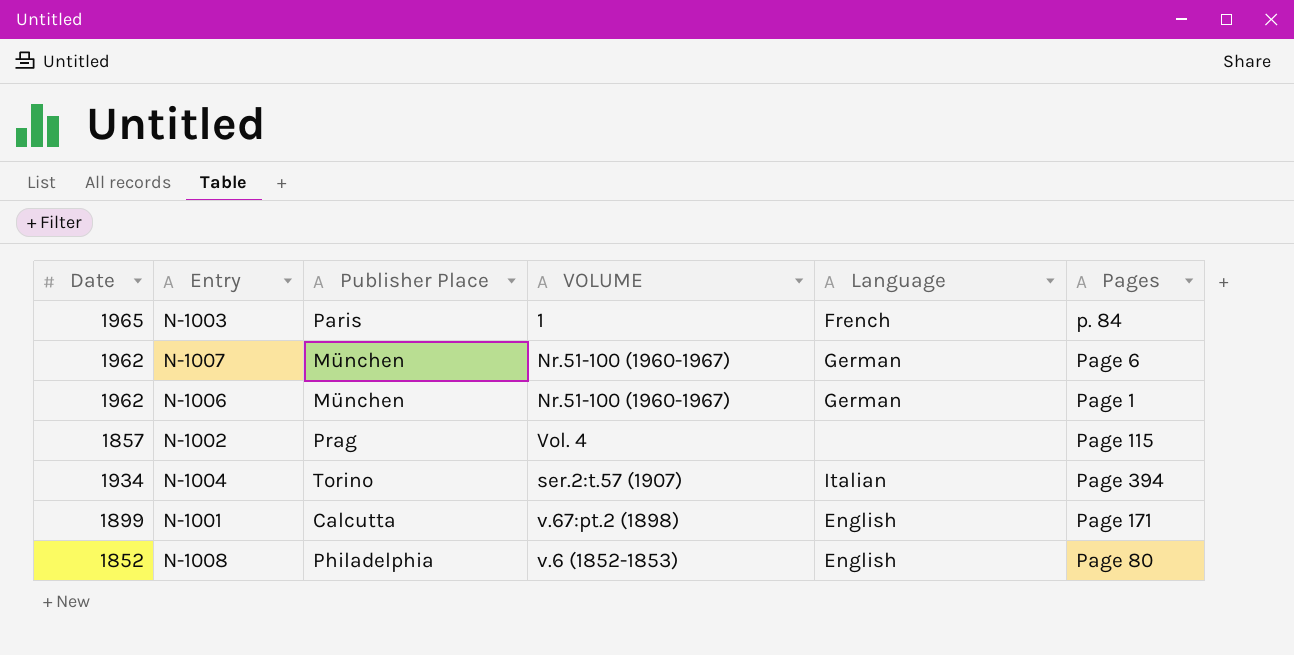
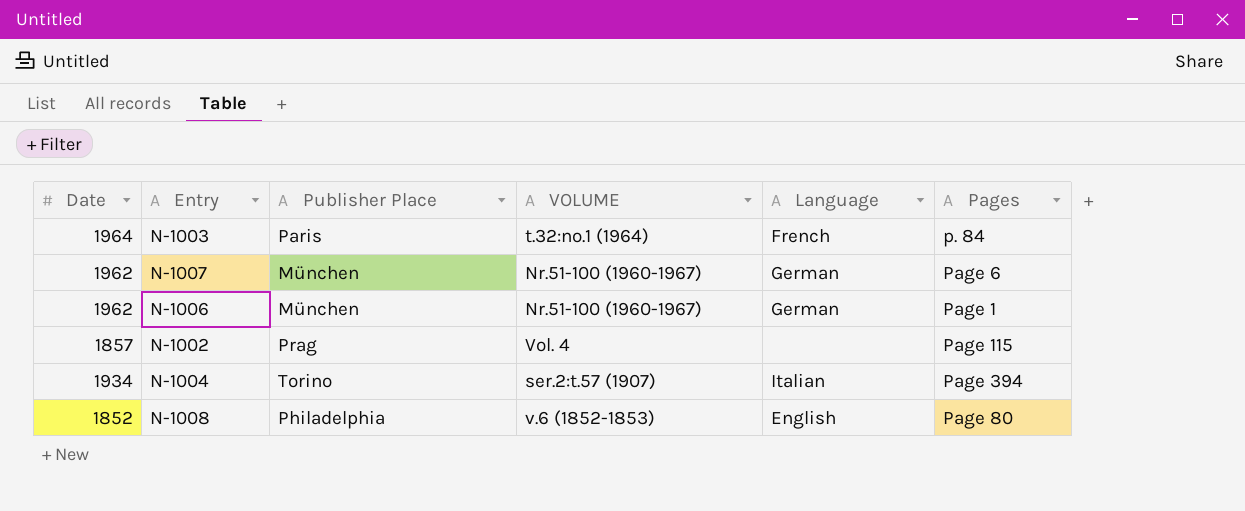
row N-1001: 1899 | Calcutta | v.67:pt.2 (1898) | English | Page 171 -> none
N-1003 | Date: 1965 -> 1964
N-1003 | VOLUME: 1 -> t.32:no.1 (1964)

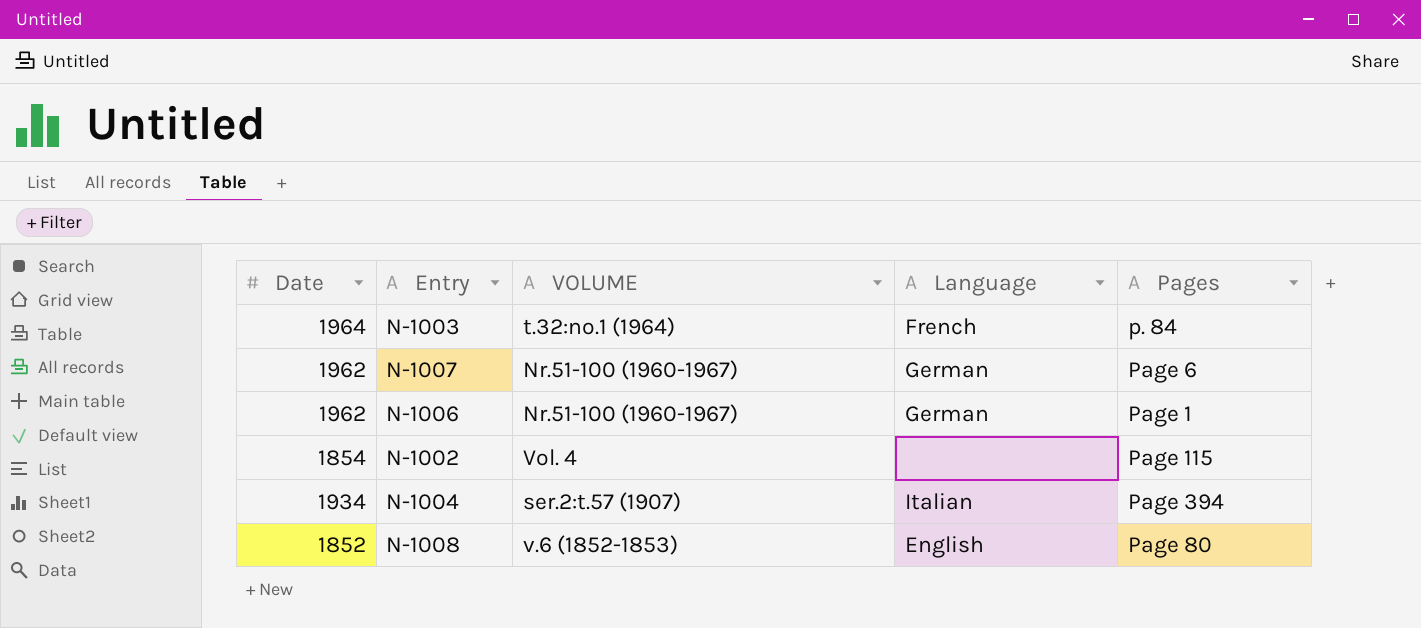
column Publisher Place | position: 3 -> none
N-1002 | Date: 1857 -> 1854

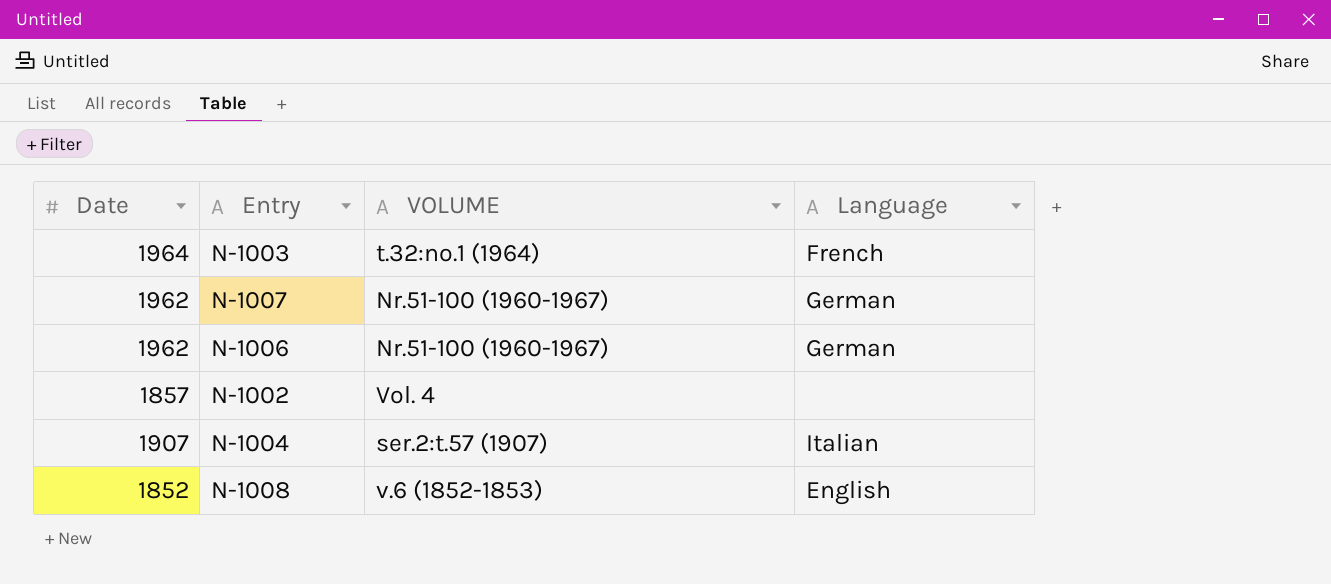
column Pages | position: 5 -> none
N-1002 | Date: 1854 -> 1857
N-1004 | Date: 1934 -> 1907

